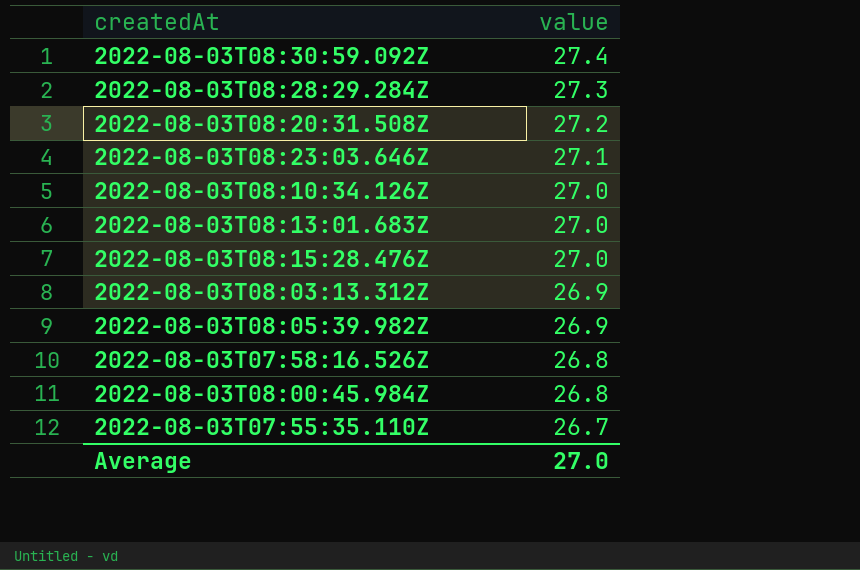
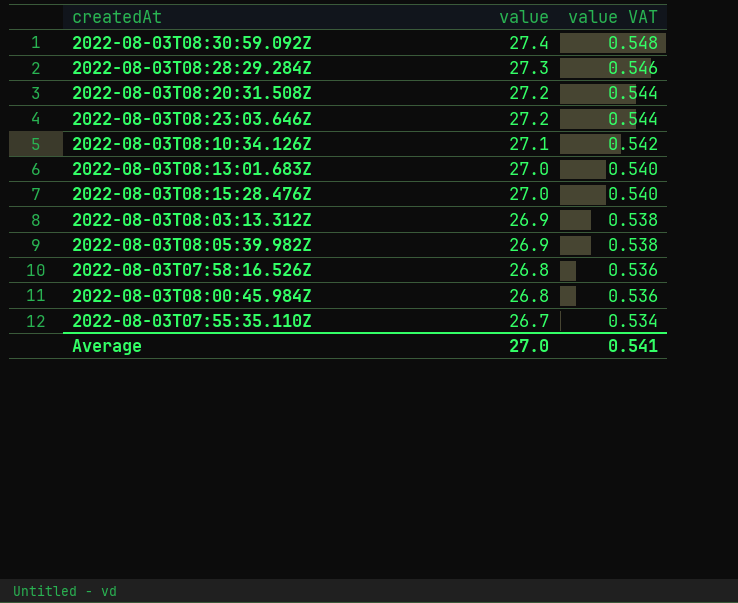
column value VAT | formula: none -> [value] * 0.02
2022-08-03T08:23:03.646Z | value: 27.1 -> 27.2
2022-08-03T08:10:34.126Z | value: 27.0 -> 27.1

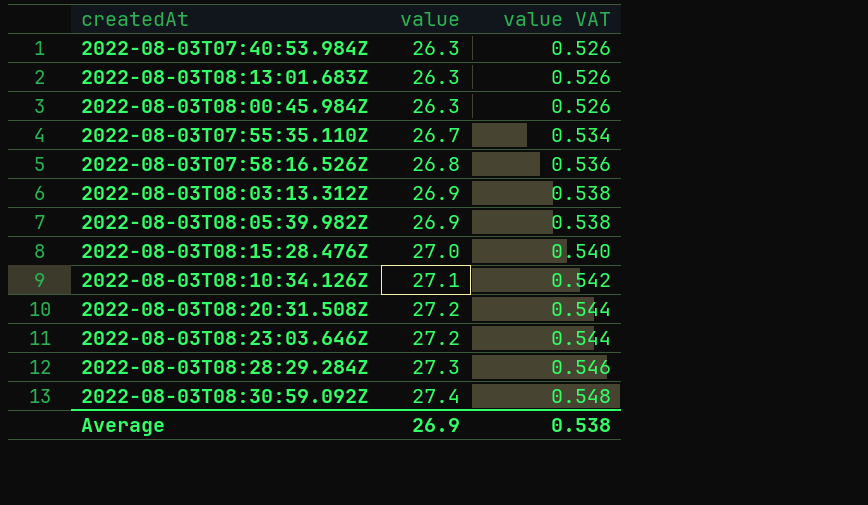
row order: value descending -> value ascending
row 2022-08-03T07:40:53.984Z: none -> 26.3 | 0.526
2022-08-03T08:13:01.683Z | value: 27.0 -> 26.3
2022-08-03T08:13:01.683Z | value VAT: 0.540 -> 0.526
2022-08-03T08:00:45.984Z | value: 26.8 -> 26.3
2022-08-03T08:00:45.984Z | value VAT: 0.536 -> 0.526
Average | value: 27.0 -> 26.9
Average | value VAT: 0.541 -> 0.538

